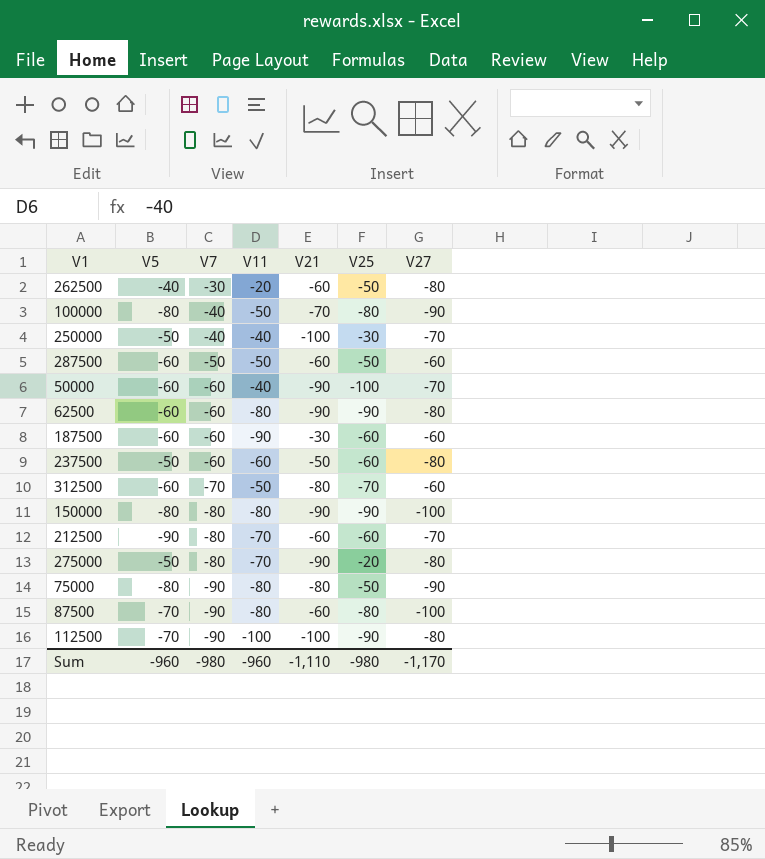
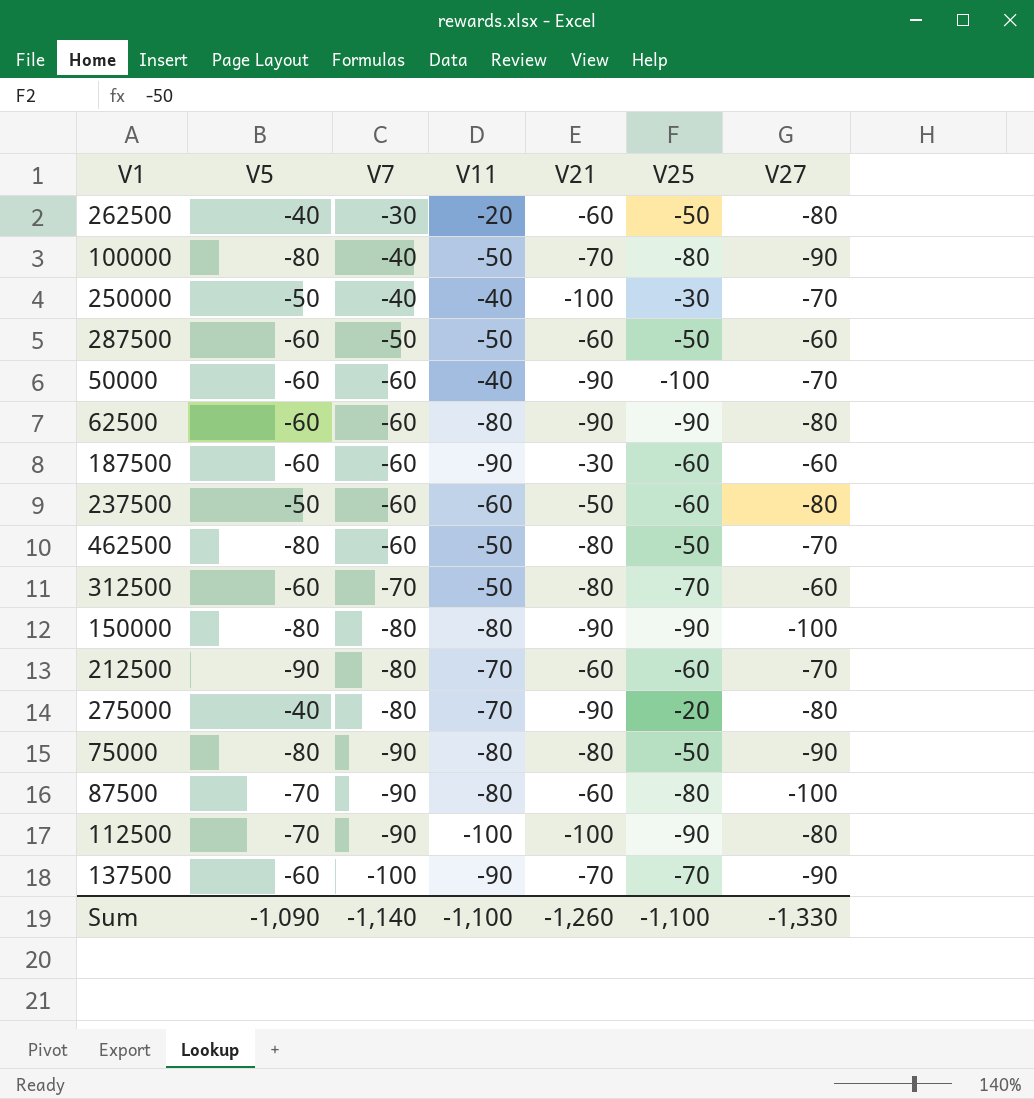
row 462500: none -> -80 | -60 | -50 | -80 | -50 | -70
275000 | V5: -50 -> -40
row 137500: none -> -60 | -100 | -90 | -70 | -70 | -90
Sum | V5: -960 -> -1,090
Sum | V7: -980 -> -1,140
Sum | V11: -960 -> -1,100
Sum | V21: -1,110 -> -1,260
Sum | V25: -980 -> -1,100
Sum | V27: -1,170 -> -1,330

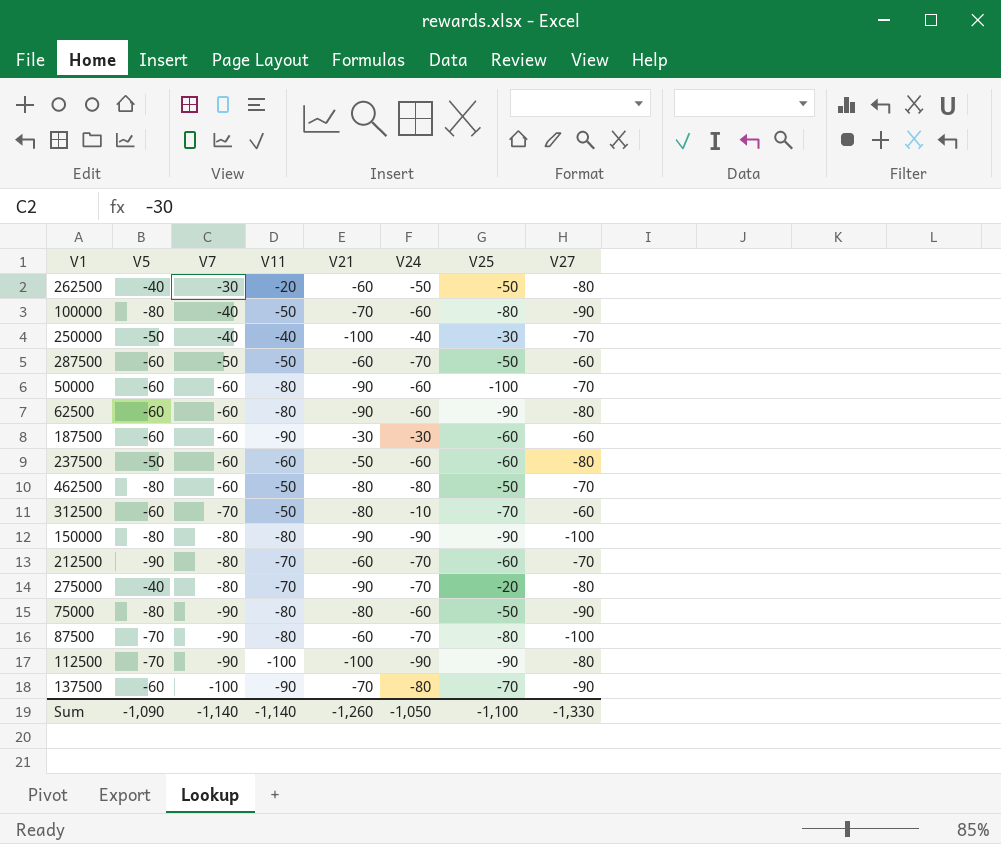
column V24 | position: none -> 6
50000 | V11: -40 -> -80
Sum | V11: -1,100 -> -1,140

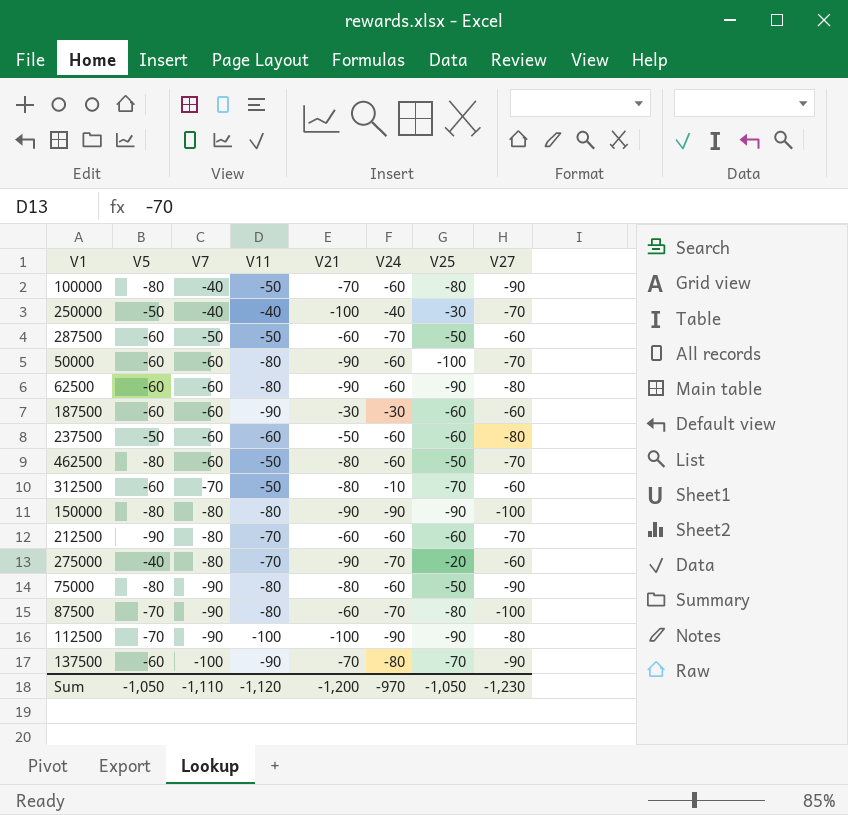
row 262500: -40 | -30 | -20 | -60 | -50 | -50 | -80 -> none
462500 | V24: -80 -> -60
212500 | V24: -70 -> -60
275000 | V27: -80 -> -60
Sum | V5: -1,090 -> -1,050
Sum | V7: -1,140 -> -1,110
Sum | V11: -1,140 -> -1,120
Sum | V21: -1,260 -> -1,200
Sum | V24: -1,050 -> -970
Sum | V25: -1,100 -> -1,050
Sum | V27: -1,330 -> -1,230

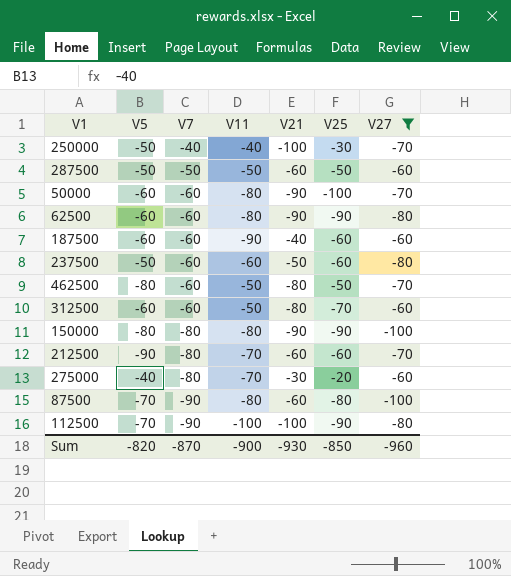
filter: none -> V27 != -90
column V24 | position: 6 -> none
287500 | V5: -60 -> -50
187500 | V21: -30 -> -40
312500 | V7: -70 -> -60
275000 | V21: -90 -> -30
Sum | V5: -1,050 -> -820
Sum | V7: -1,110 -> -870
Sum | V11: -1,120 -> -900
Sum | V21: -1,200 -> -930
Sum | V25: -1,050 -> -850
Sum | V27: -1,230 -> -960

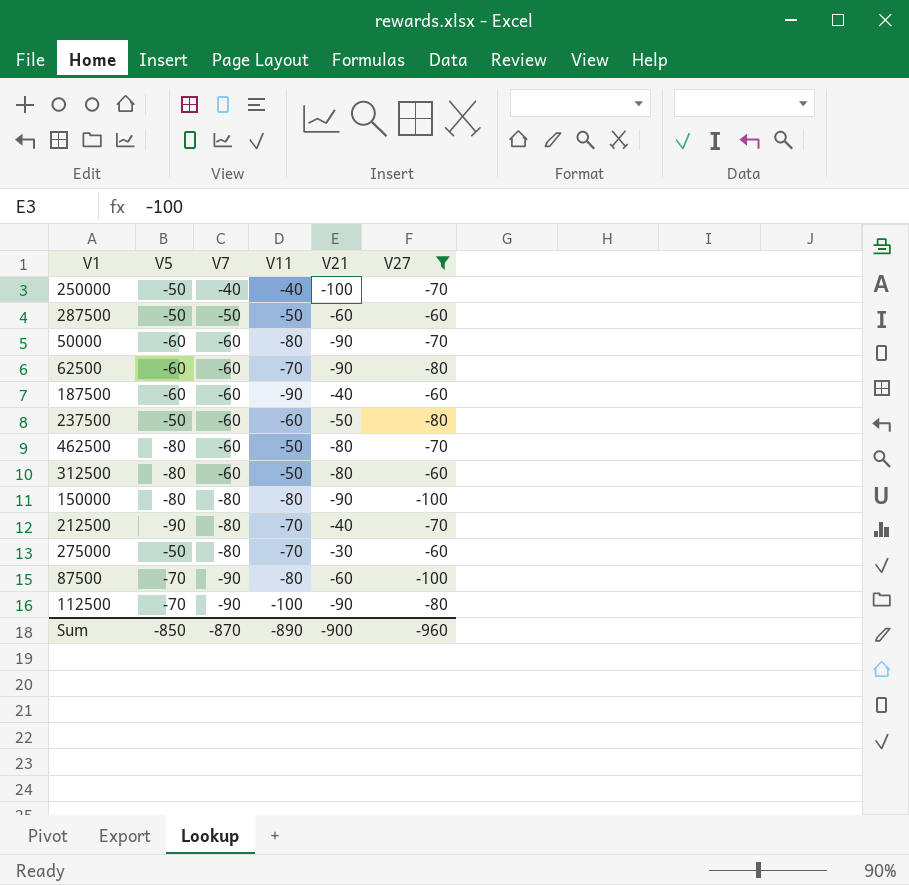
column V25 | position: 6 -> none
62500 | V11: -80 -> -70
312500 | V5: -60 -> -80
212500 | V21: -60 -> -40
275000 | V5: -40 -> -50
112500 | V21: -100 -> -90
Sum | V5: -820 -> -850
Sum | V11: -900 -> -890
Sum | V21: -930 -> -900

